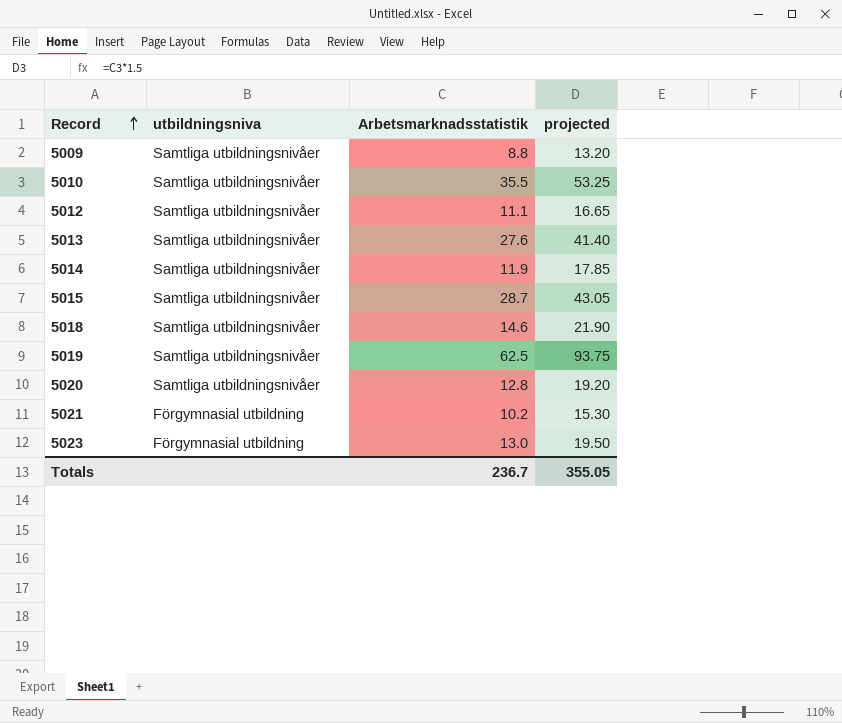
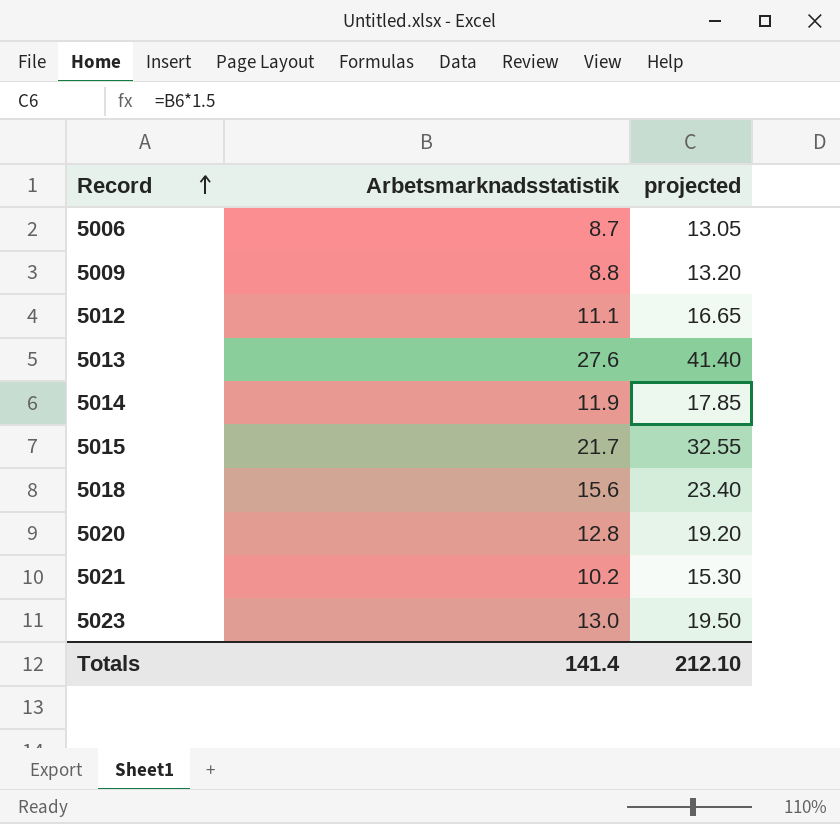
column utbildningsniva | position: 2 -> none
row 5010: Samtliga utbildningsnivåer | 35.5 | 53.25 -> none
row 5019: Samtliga utbildningsnivåer | 62.5 | 93.75 -> none
row 5006: none -> 8.7 | 13.05
5015 | Arbetsmarknadsstatistik: 28.7 -> 21.7
5015 | projected: 43.05 -> 32.55
5018 | Arbetsmarknadsstatistik: 14.6 -> 15.6
5018 | projected: 21.90 -> 23.40
Totals | Arbetsmarknadsstatistik: 236.7 -> 141.4
Totals | projected: 355.05 -> 212.10

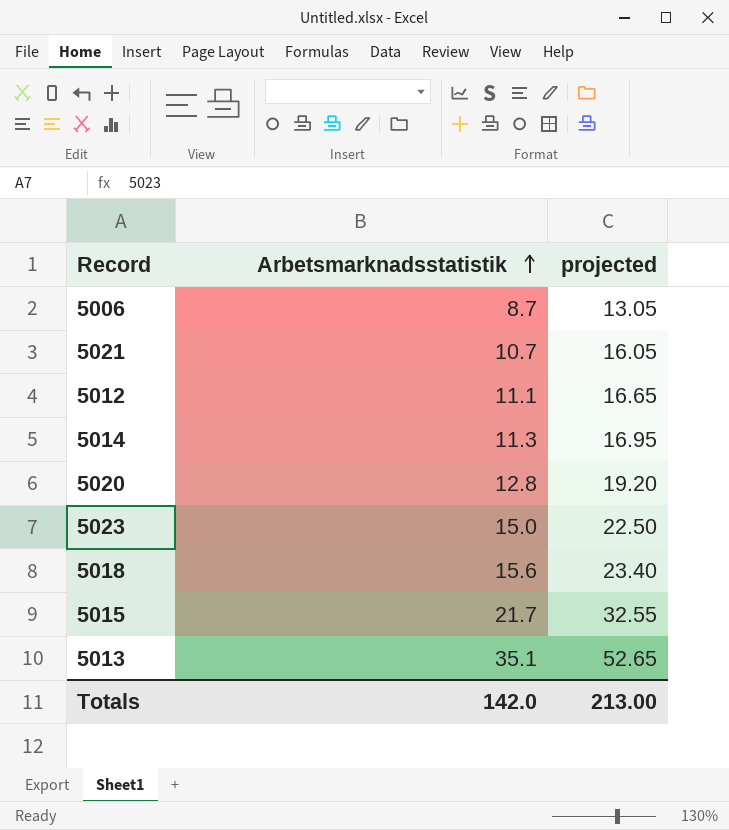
row order: Record ascending -> Arbetsmarknadsstatistik ascending
row 5009: 8.8 | 13.20 -> none
5021 | Arbetsmarknadsstatistik: 10.2 -> 10.7
5021 | projected: 15.30 -> 16.05
5014 | Arbetsmarknadsstatistik: 11.9 -> 11.3
5014 | projected: 17.85 -> 16.95
5023 | Arbetsmarknadsstatistik: 13.0 -> 15.0
5023 | projected: 19.50 -> 22.50
5013 | Arbetsmarknadsstatistik: 27.6 -> 35.1
5013 | projected: 41.40 -> 52.65
Totals | Arbetsmarknadsstatistik: 141.4 -> 142.0
Totals | projected: 212.10 -> 213.00

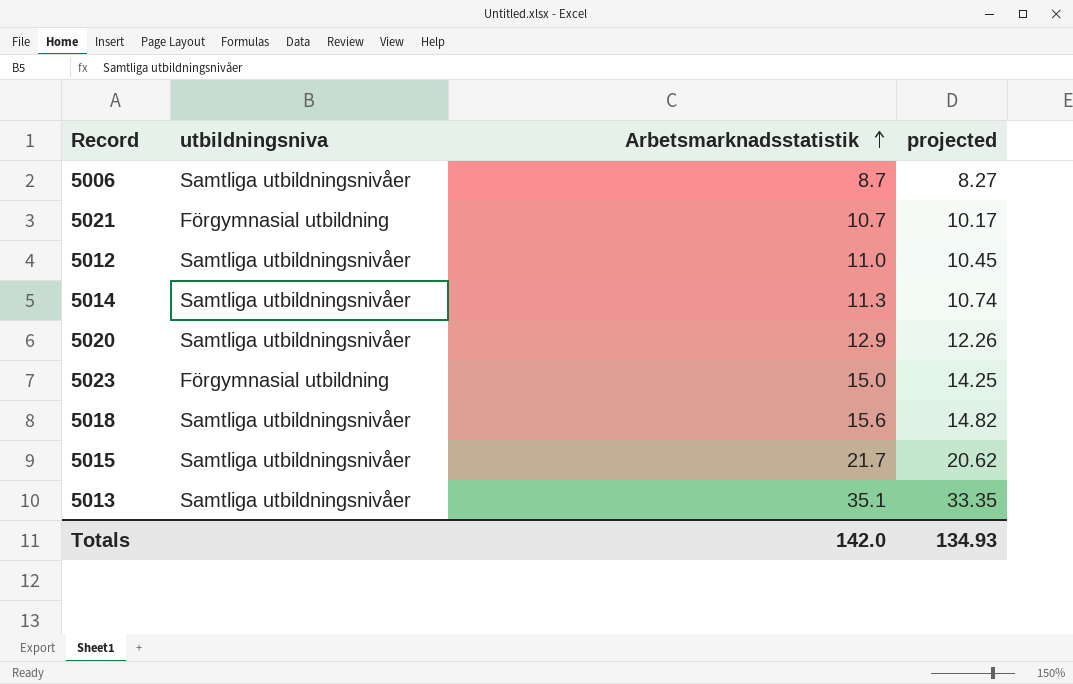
column utbildningsniva | position: none -> 2
column projected | formula: [Arbetsmarknadsstatistik] * 1.5 -> [Arbetsmarknadsstatistik] * 0.95
5012 | Arbetsmarknadsstatistik: 11.1 -> 11.0
5020 | Arbetsmarknadsstatistik: 12.8 -> 12.9
Totals | projected: 213.00 -> 134.93

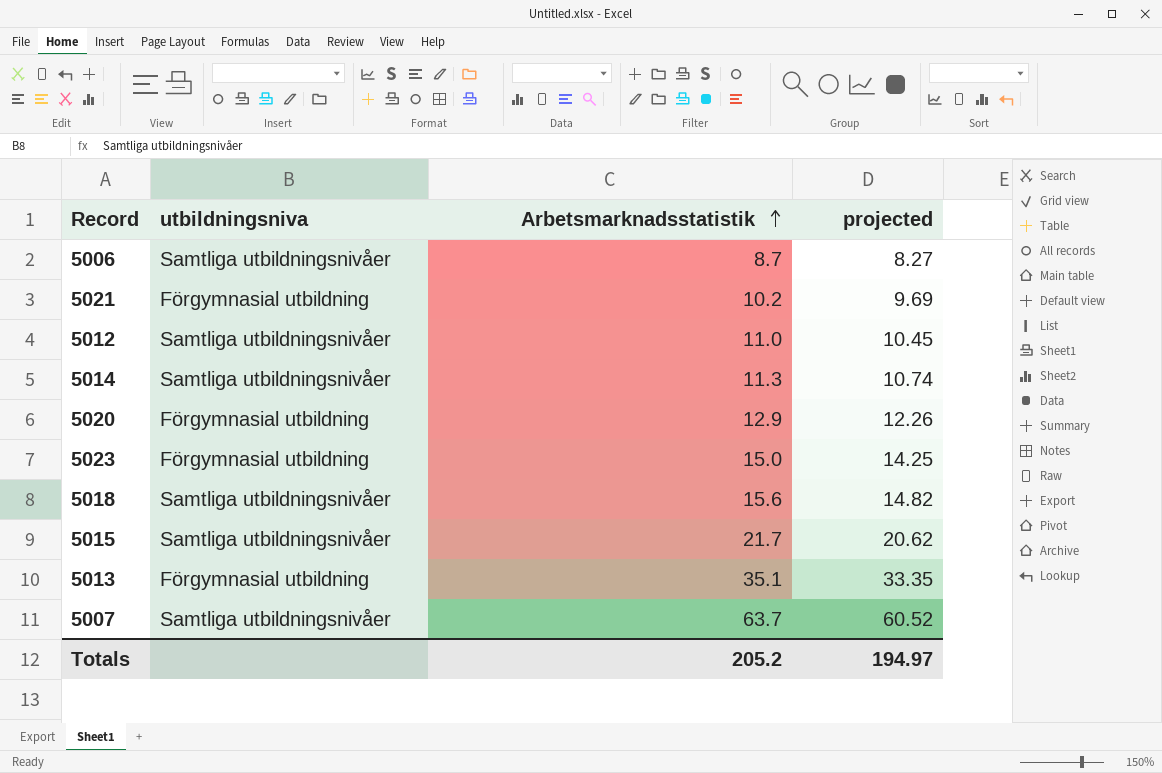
5021 | Arbetsmarknadsstatistik: 10.7 -> 10.2
5021 | projected: 10.17 -> 9.69
5020 | utbildningsniva: Samtliga utbildningsnivåer -> Förgymnasial utbildning
5013 | utbildningsniva: Samtliga utbildningsnivåer -> Förgymnasial utbildning
row 5007: none -> Samtliga utbildningsnivåer | 63.7 | 60.52
Totals | Arbetsmarknadsstatistik: 142.0 -> 205.2
Totals | projected: 134.93 -> 194.97

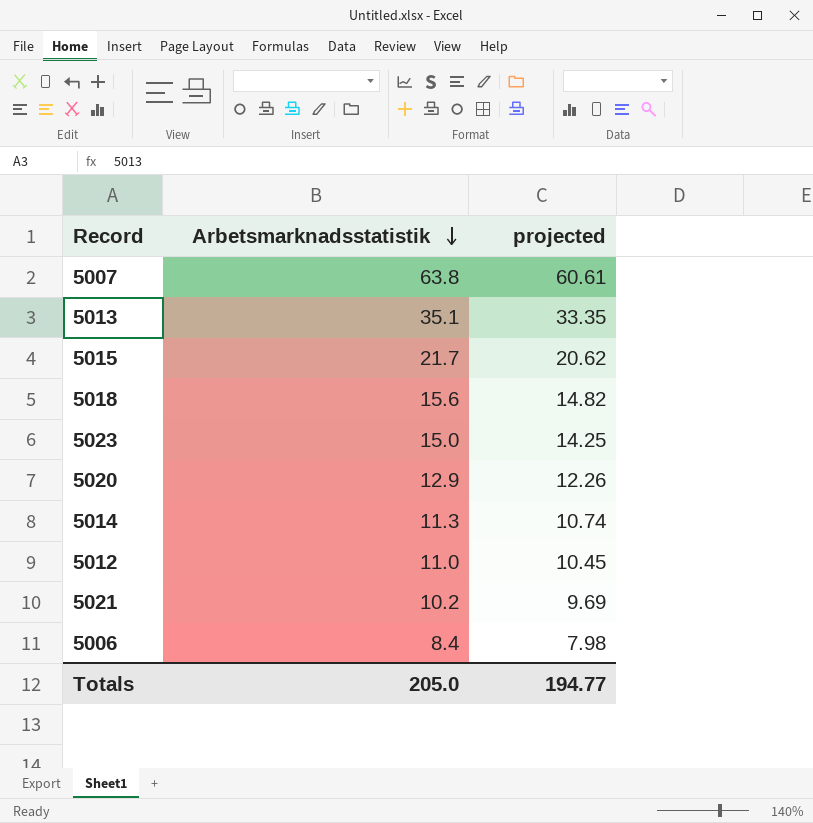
row order: Arbetsmarknadsstatistik ascending -> Arbetsmarknadsstatistik descending
column utbildningsniva | position: 2 -> none
5007 | Arbetsmarknadsstatistik: 63.7 -> 63.8
5007 | projected: 60.52 -> 60.61
5006 | Arbetsmarknadsstatistik: 8.7 -> 8.4
5006 | projected: 8.27 -> 7.98
Totals | Arbetsmarknadsstatistik: 205.2 -> 205.0
Totals | projected: 194.97 -> 194.77

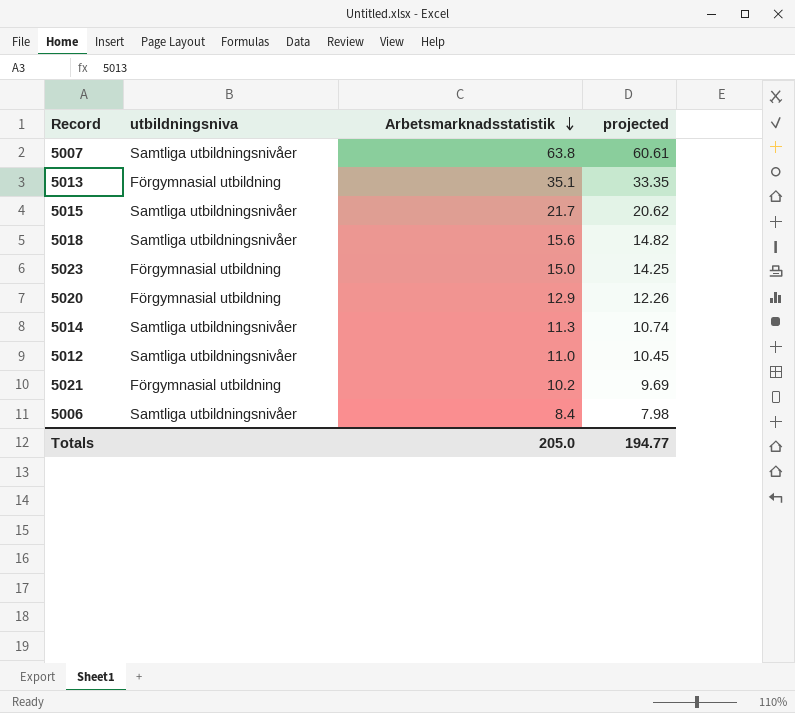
column utbildningsniva | position: none -> 2

